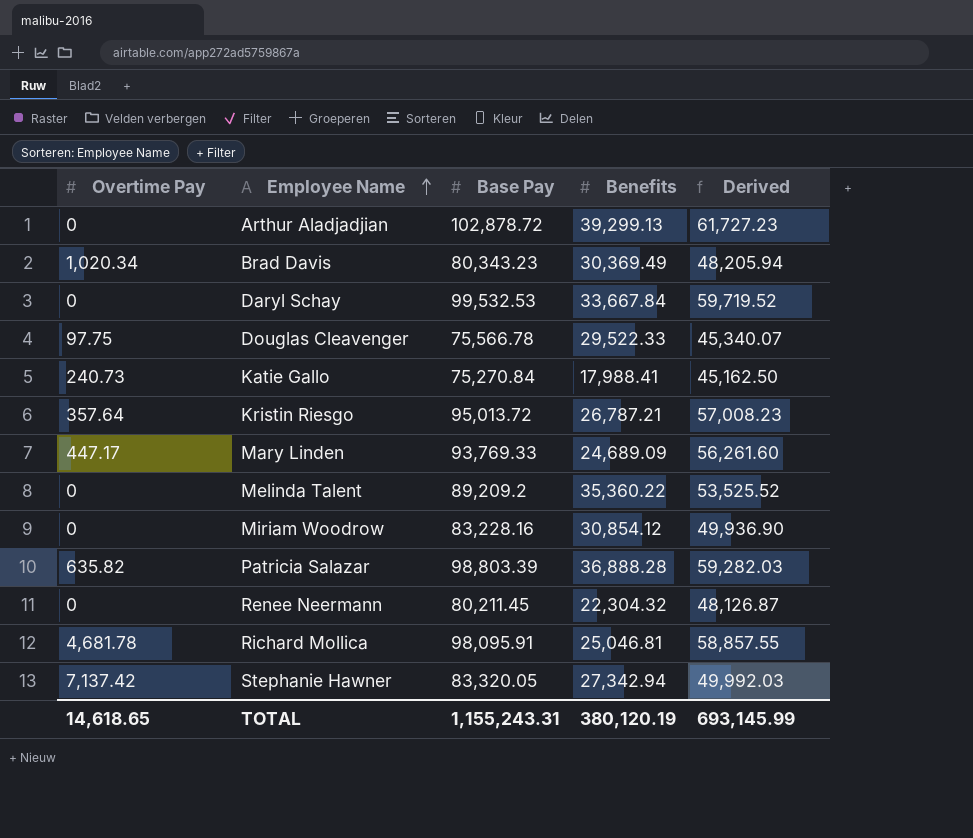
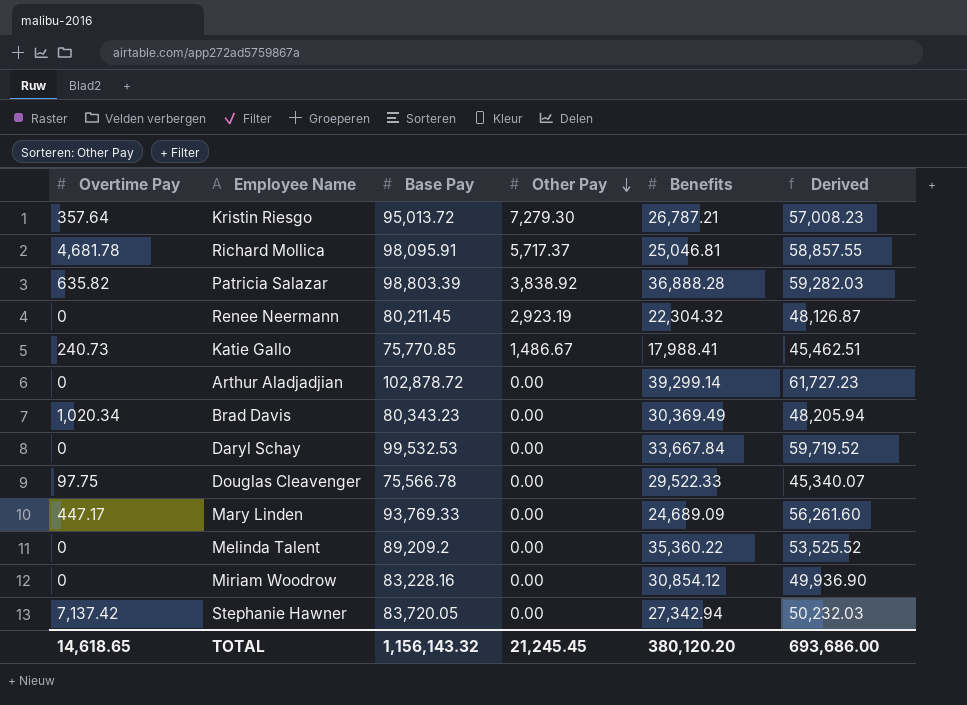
row order: Employee Name ascending -> Other Pay descending
column Other Pay | position: none -> 4
Katie Gallo | Base Pay: 75,270.84 -> 75,770.85
Katie Gallo | Derived: 45,162.50 -> 45,462.51
Arthur Aladjadjian | Benefits: 39,299.13 -> 39,299.14
Stephanie Hawner | Base Pay: 83,320.05 -> 83,720.05
Stephanie Hawner | Derived: 49,992.03 -> 50,232.03
TOTAL | Base Pay: 1,155,243.31 -> 1,156,143.32
TOTAL | Benefits: 380,120.19 -> 380,120.20
TOTAL | Derived: 693,145.99 -> 693,686.00

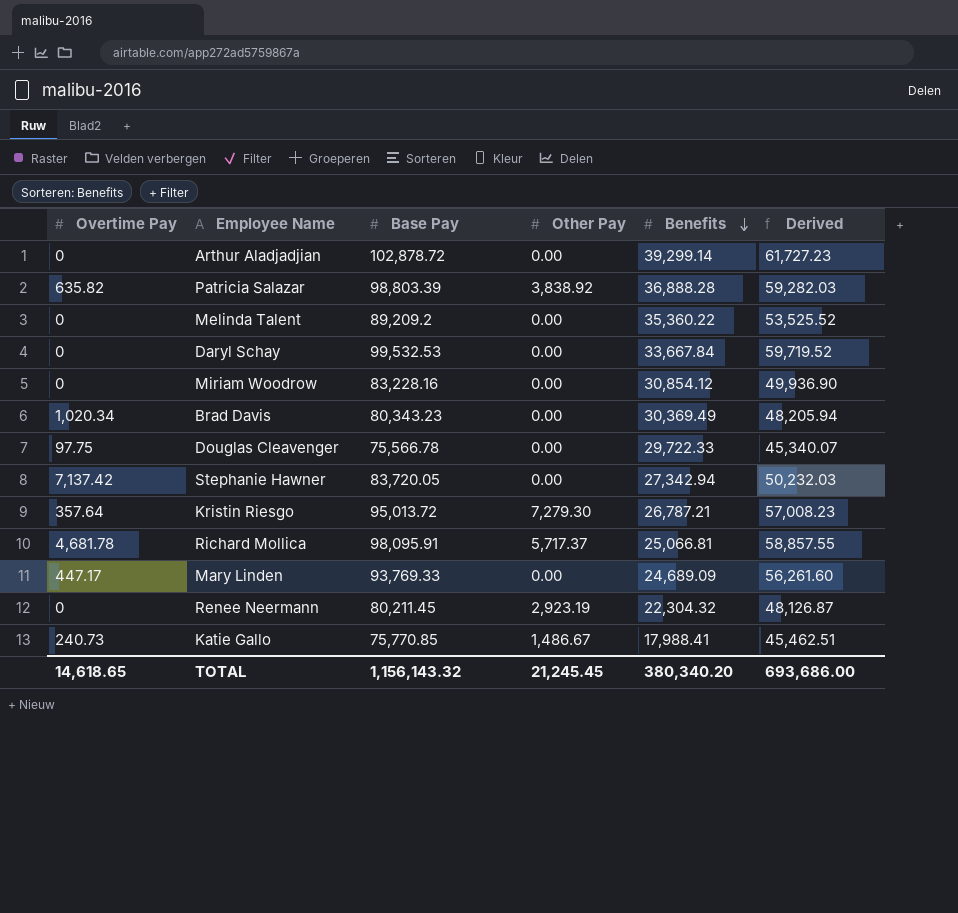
row order: Other Pay descending -> Benefits descending
Douglas Cleavenger | Benefits: 29,522.33 -> 29,722.33
Richard Mollica | Benefits: 25,046.81 -> 25,066.81
TOTAL | Benefits: 380,120.20 -> 380,340.20

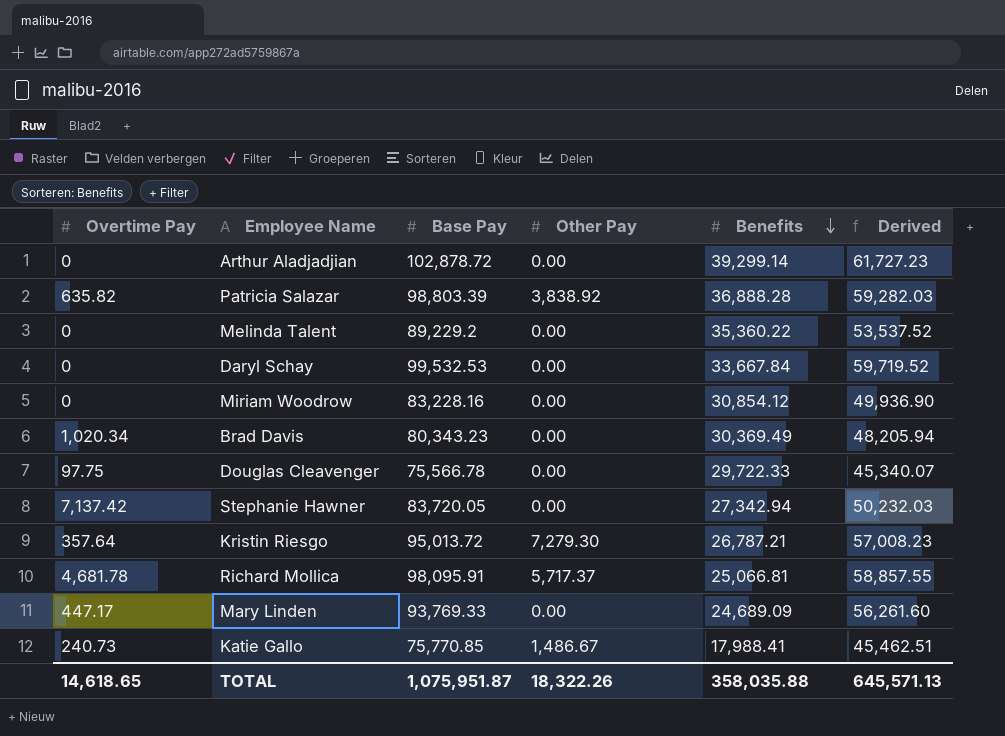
row Renee Neermann: 0 | 80,211.45 | 2,923.19 | 22,304.32 | 48,126.87 -> none
Melinda Talent | Base Pay: 89,209.2 -> 89,229.2
Melinda Talent | Derived: 53,525.52 -> 53,537.52
TOTAL | Base Pay: 1,156,143.32 -> 1,075,951.87
TOTAL | Other Pay: 21,245.45 -> 18,322.26
TOTAL | Benefits: 380,340.20 -> 358,035.88
TOTAL | Derived: 693,686.00 -> 645,571.13

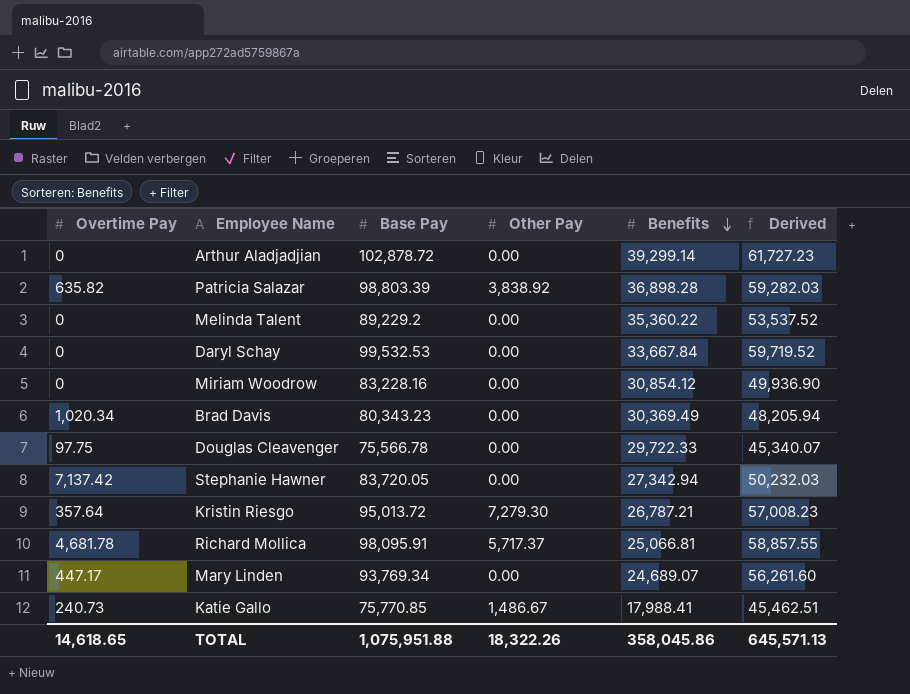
Patricia Salazar | Benefits: 36,888.28 -> 36,898.28
Mary Linden | Base Pay: 93,769.33 -> 93,769.34
Mary Linden | Benefits: 24,689.09 -> 24,689.07
TOTAL | Base Pay: 1,075,951.87 -> 1,075,951.88
TOTAL | Benefits: 358,035.88 -> 358,045.86

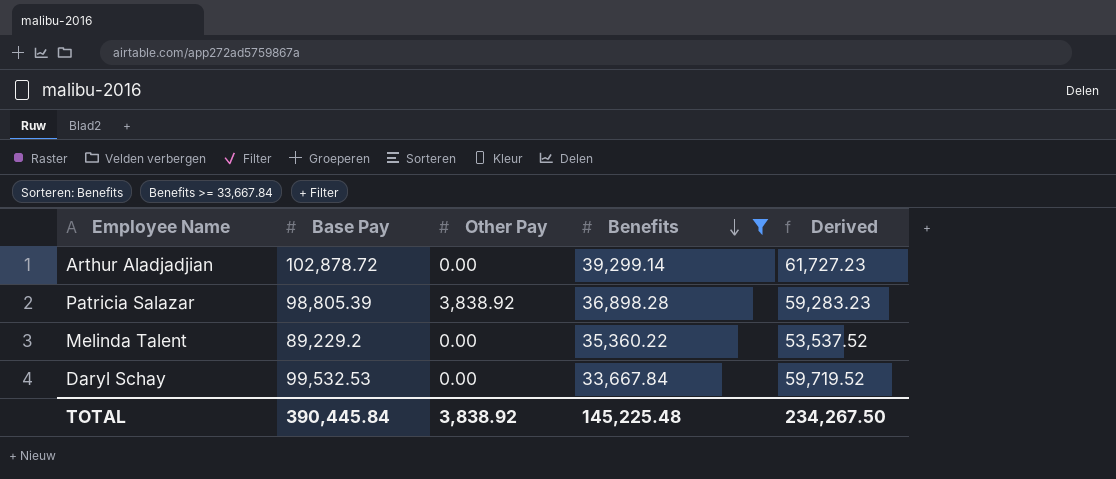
filter: none -> Benefits >= 33,667.84
column Overtime Pay | position: 1 -> none
Patricia Salazar | Base Pay: 98,803.39 -> 98,805.39
Patricia Salazar | Derived: 59,282.03 -> 59,283.23
TOTAL | Base Pay: 1,075,951.88 -> 390,445.84
TOTAL | Other Pay: 18,322.26 -> 3,838.92
TOTAL | Benefits: 358,045.86 -> 145,225.48
TOTAL | Derived: 645,571.13 -> 234,267.50

